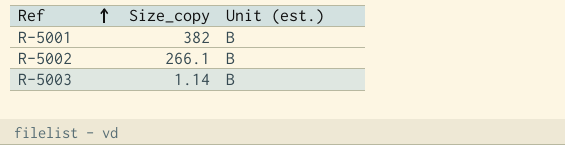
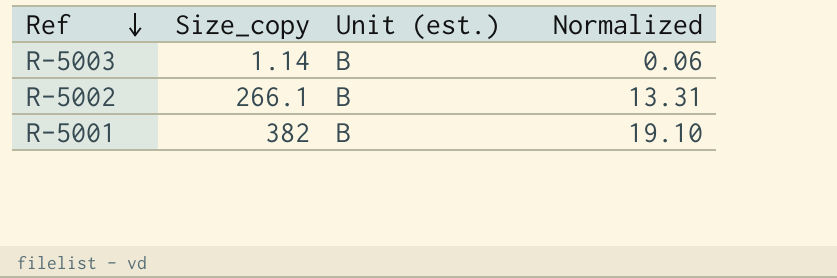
row order: Ref ascending -> Ref descending
column Normalized | formula: none -> [Size_copy] * 0.05

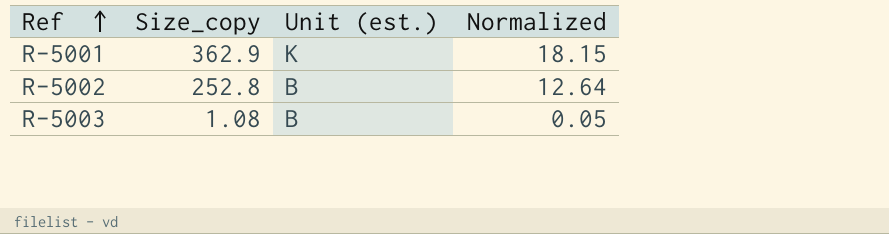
row order: Ref descending -> Ref ascending
R-5001 | Size_copy: 382 -> 362.9
R-5001 | Unit (est.): B -> K
R-5001 | Normalized: 19.10 -> 18.15
R-5002 | Size_copy: 266.1 -> 252.8
R-5002 | Normalized: 13.31 -> 12.64
R-5003 | Size_copy: 1.14 -> 1.08
R-5003 | Normalized: 0.06 -> 0.05

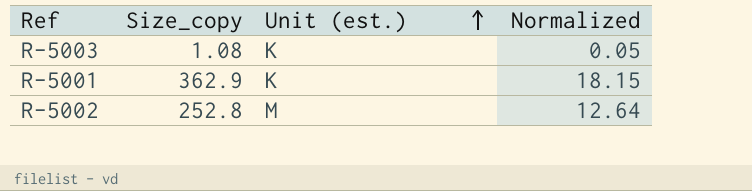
row order: Ref ascending -> Unit (est.) ascending
R-5003 | Unit (est.): B -> K
R-5002 | Unit (est.): B -> M

